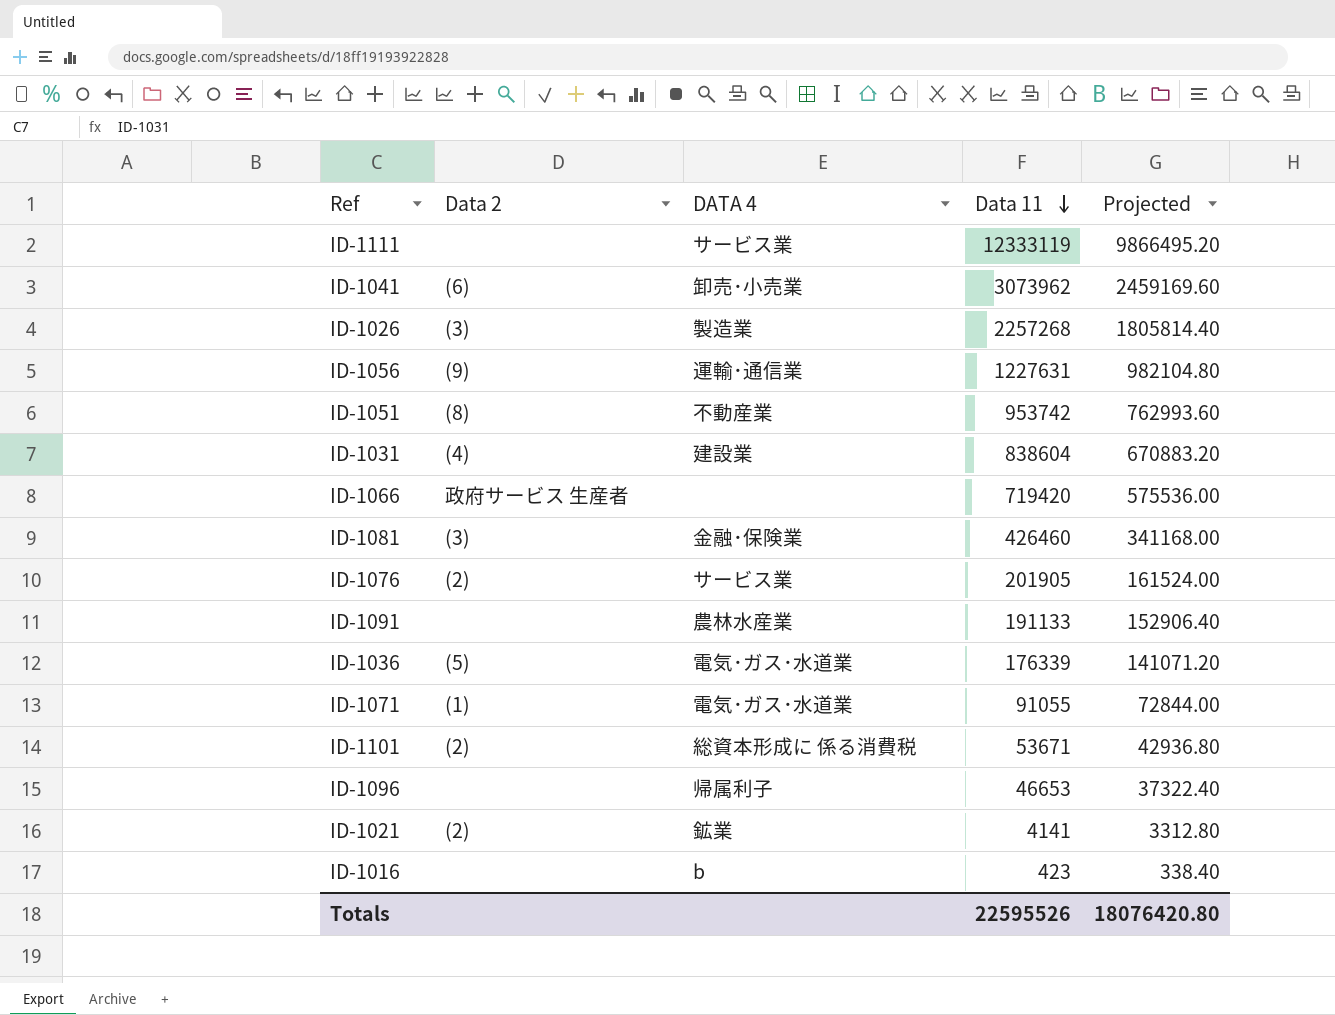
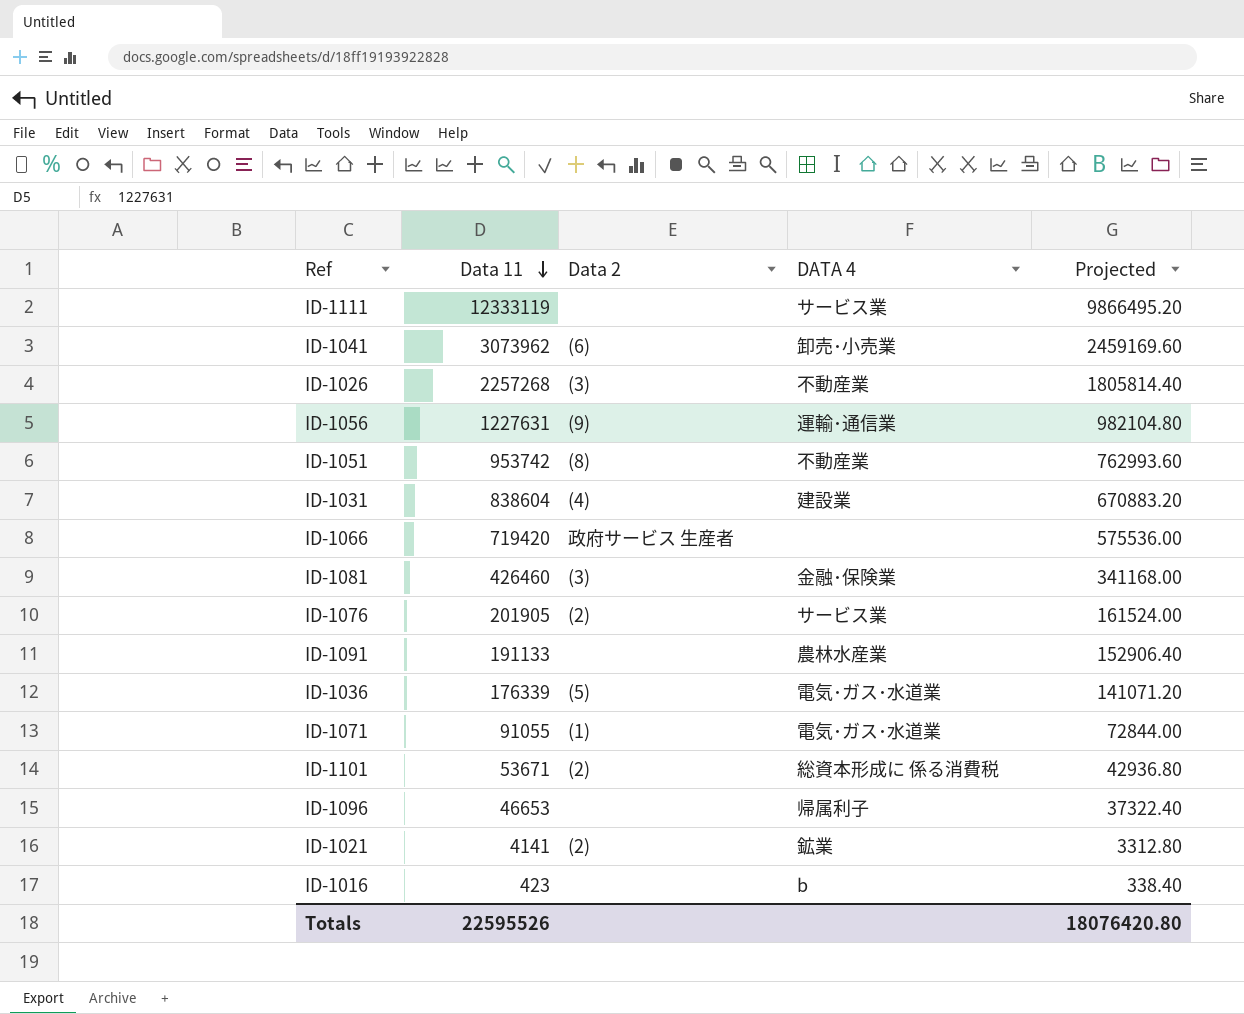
column Data 11 | position: 4 -> 2
ID-1026 | DATA 4: 製造業 -> 不動産業

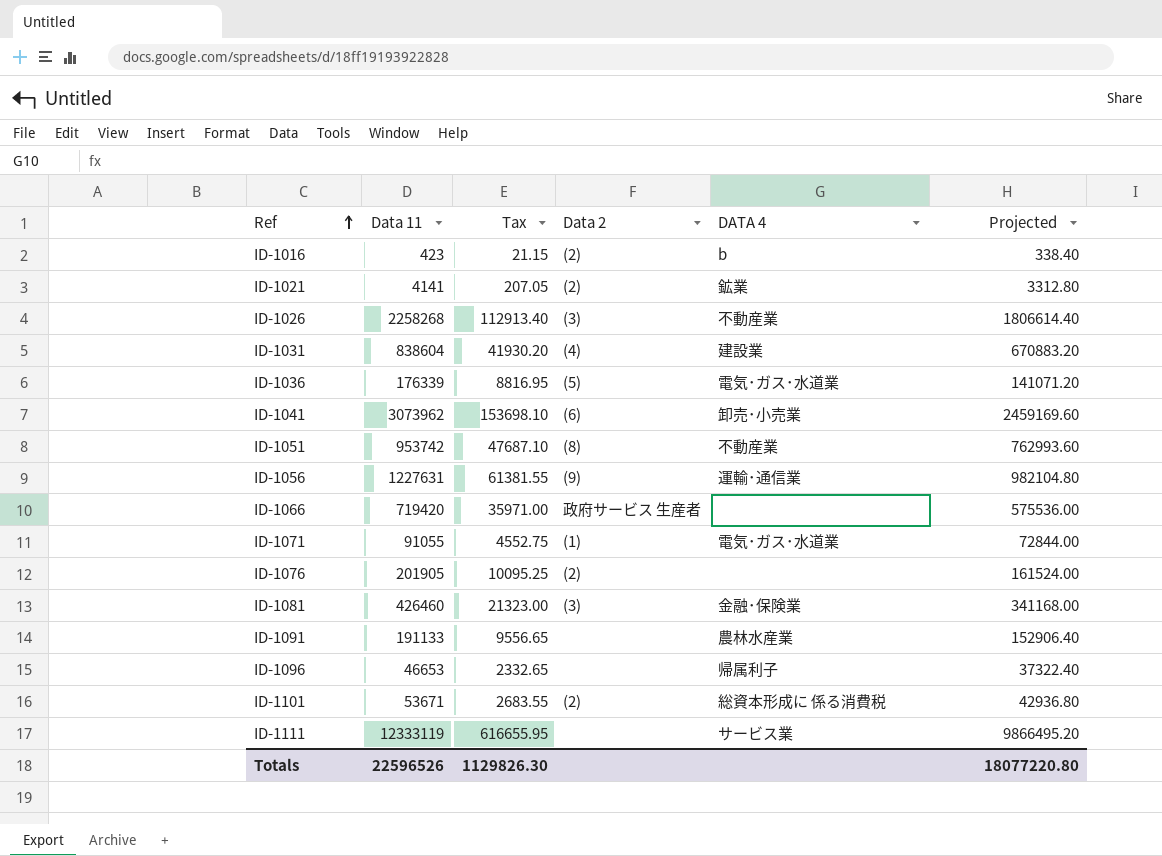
row order: Data 11 descending -> Ref ascending
column Tax | formula: none -> [Data 11] * 0.05
ID-1016 | Data 2: none -> (2)
ID-1026 | Data 11: 2257268 -> 2258268
ID-1026 | Projected: 1805814.40 -> 1806614.40
ID-1076 | DATA 4: サービス業 -> none
Totals | Data 11: 22595526 -> 22596526
Totals | Projected: 18076420.80 -> 18077220.80

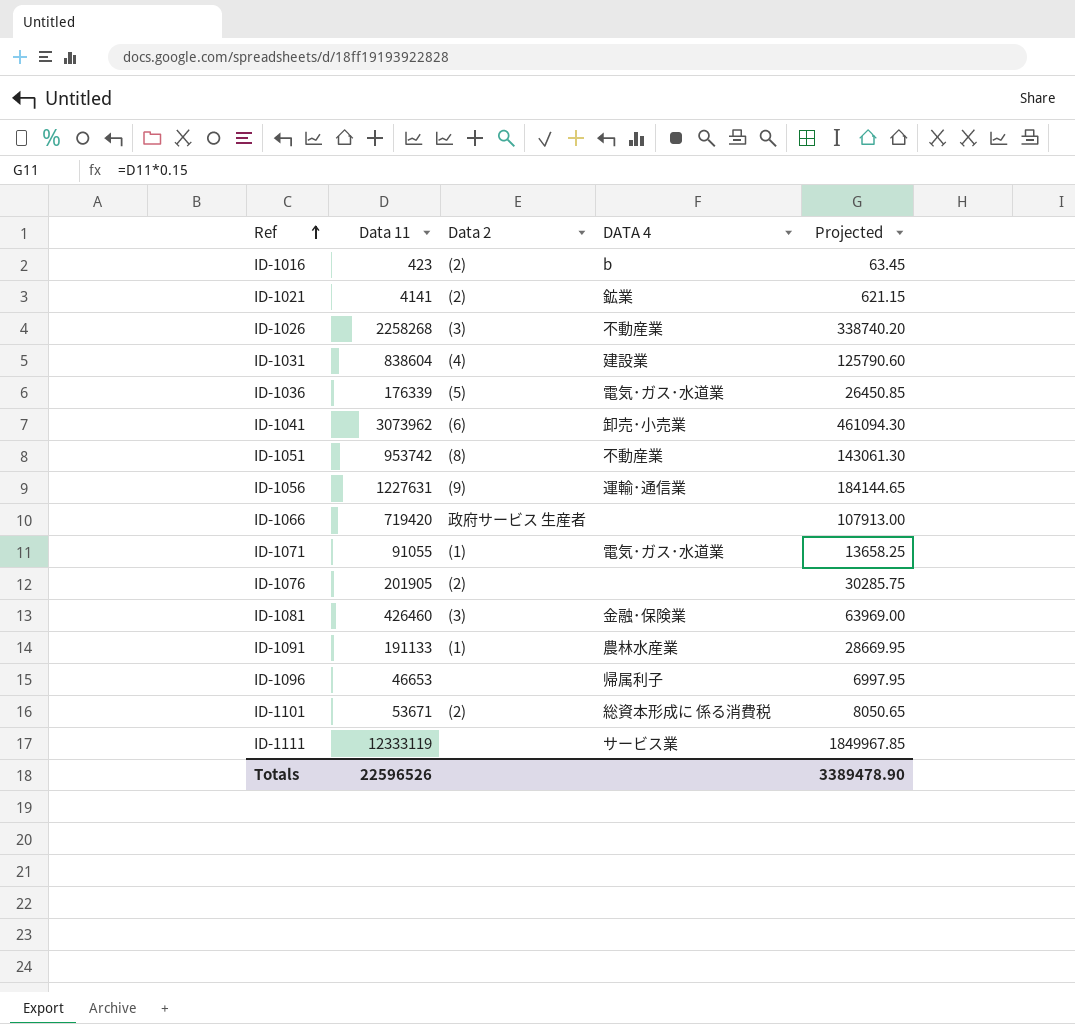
column Tax | formula: [Data 11] * 0.05 -> none
column Projected | formula: [Data 11] * 0.8 -> [Data 11] * 0.15
ID-1091 | Data 2: none -> (1)
Totals | Projected: 18077220.80 -> 3389478.90

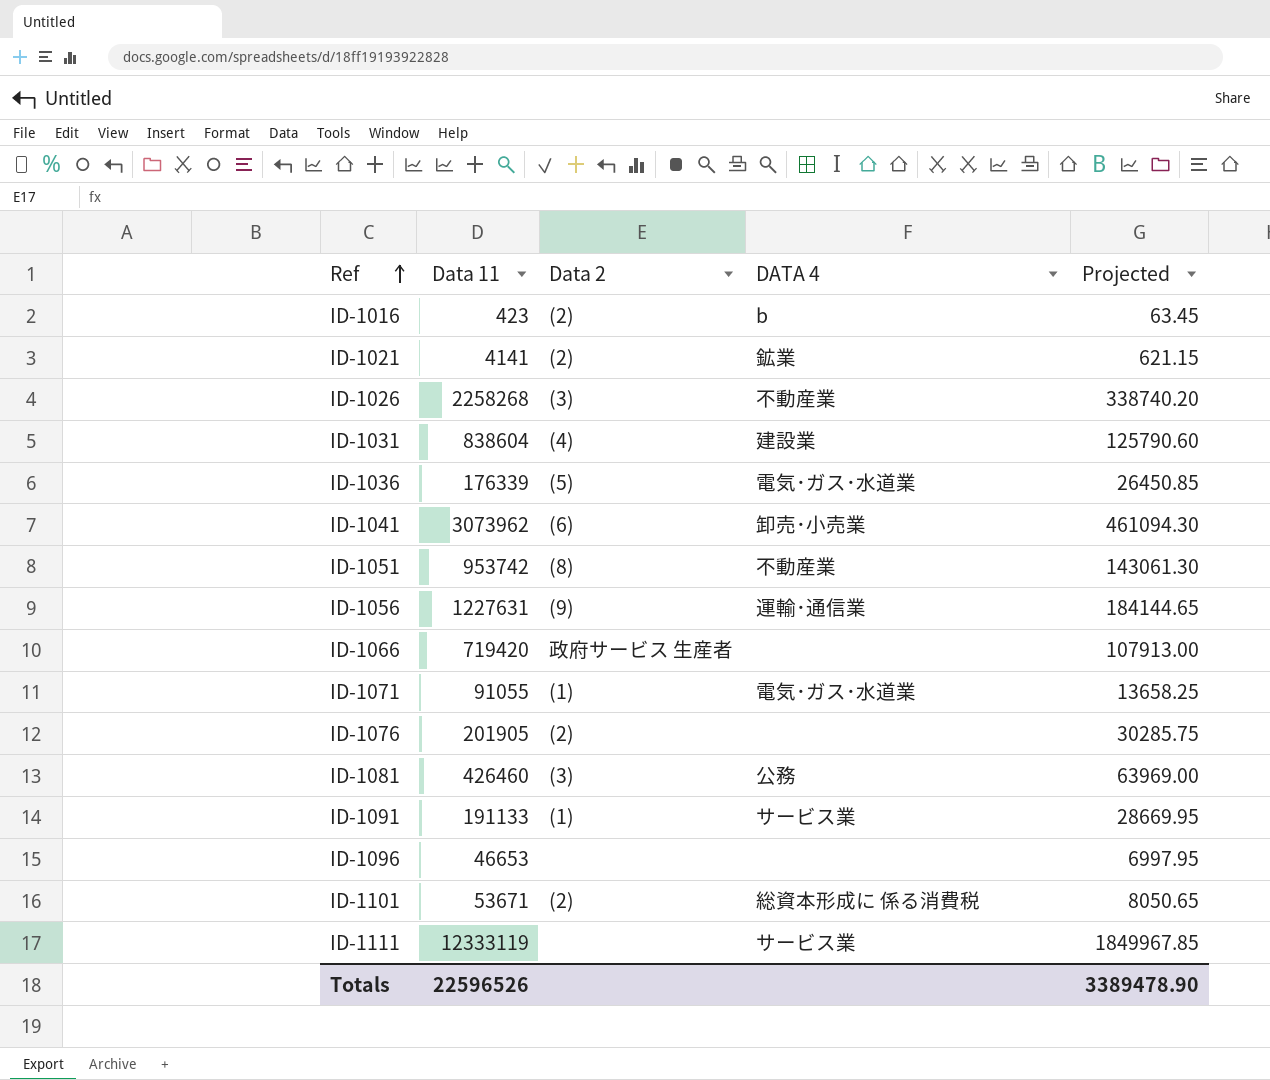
ID-1081 | DATA 4: 金融･保険業 -> 公務
ID-1091 | DATA 4: 農林水産業 -> サービス業
ID-1096 | DATA 4: 帰属利子 -> none

